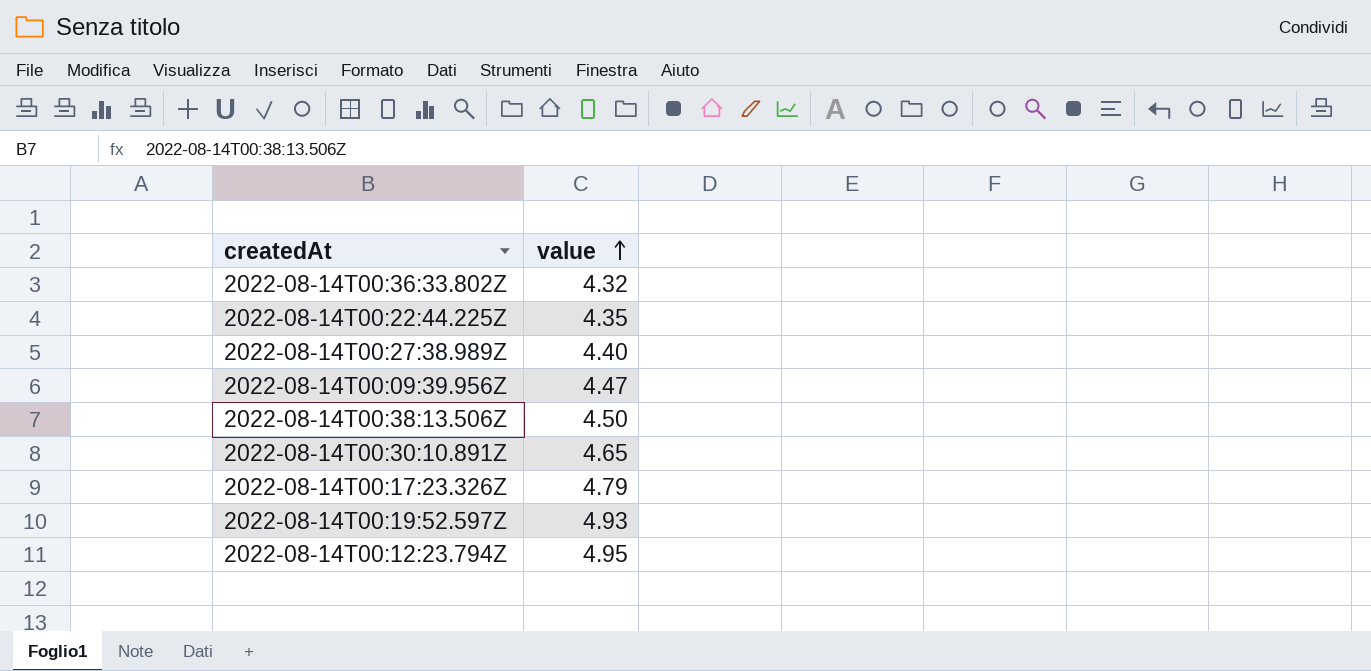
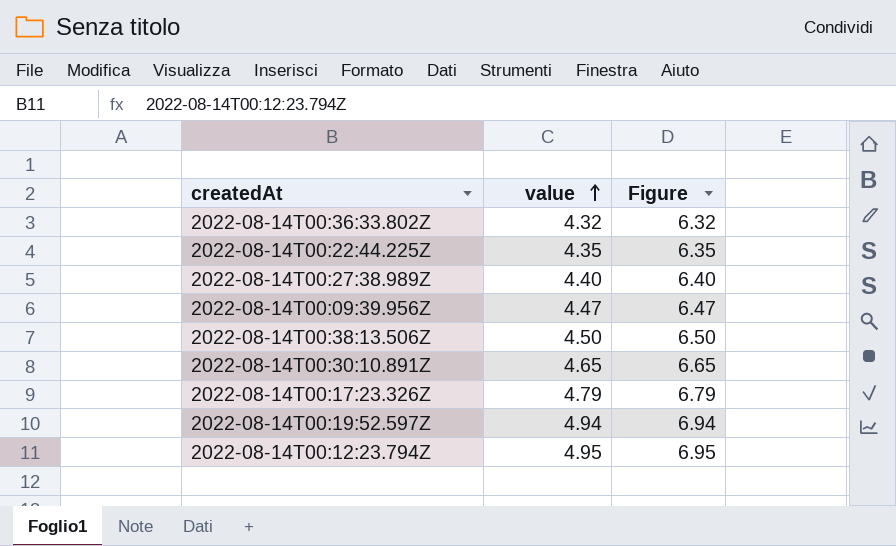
column Figure | formula: none -> [value] + 2
2022-08-14T00:19:52.597Z | value: 4.93 -> 4.94

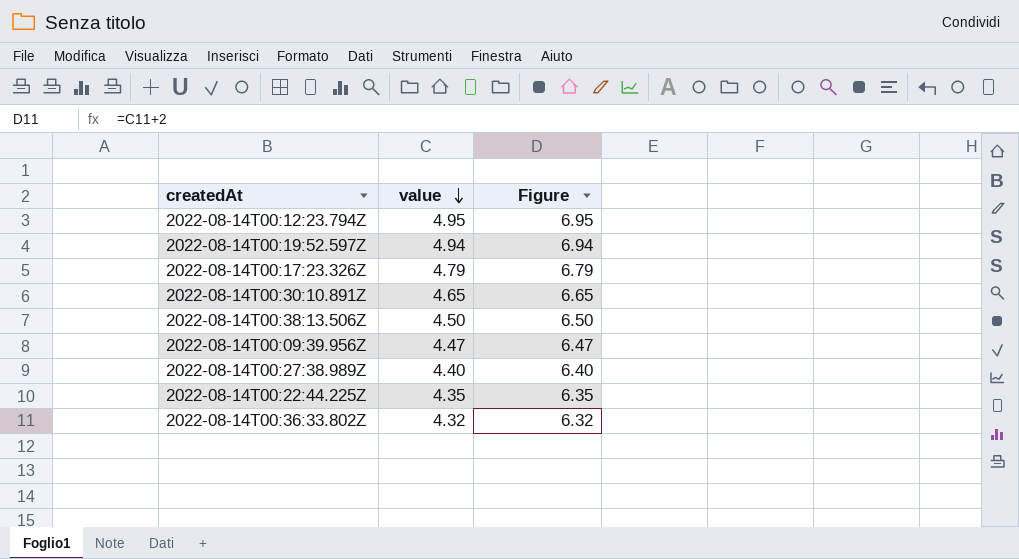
row order: value ascending -> value descending

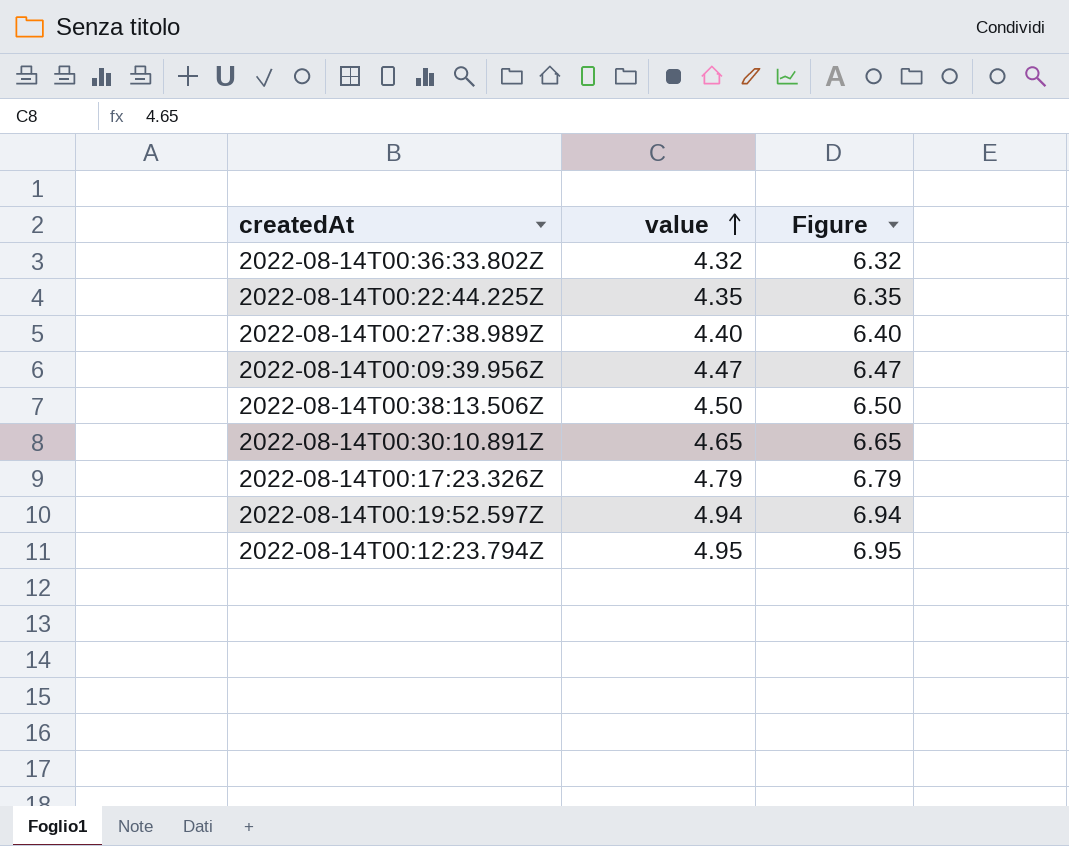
row order: value descending -> value ascending

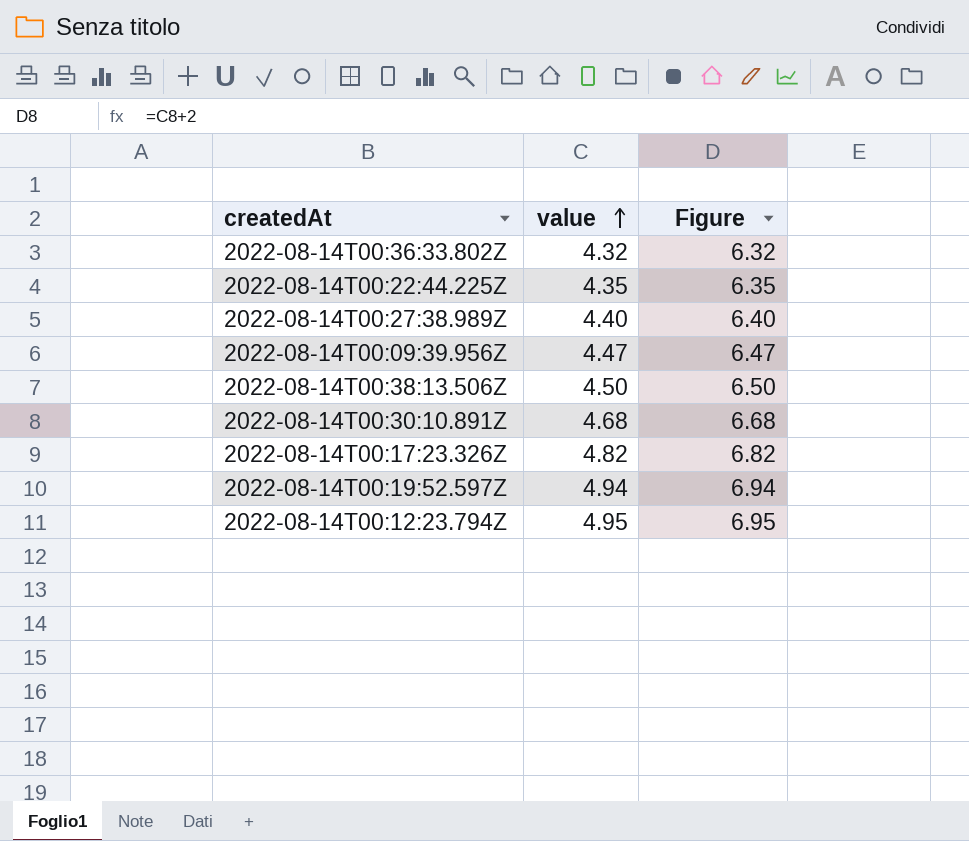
2022-08-14T00:30:10.891Z | value: 4.65 -> 4.68
2022-08-14T00:30:10.891Z | Figure: 6.65 -> 6.68
2022-08-14T00:17:23.326Z | value: 4.79 -> 4.82
2022-08-14T00:17:23.326Z | Figure: 6.79 -> 6.82

